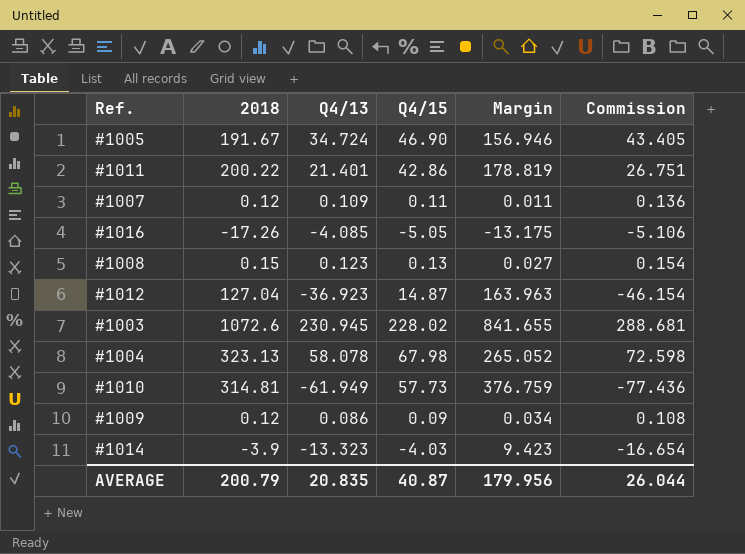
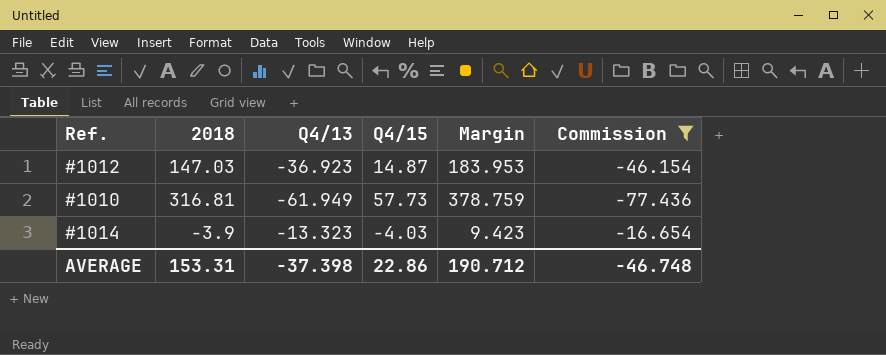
filter: none -> Commission <= -16.654
#1012 | 2018: 127.04 -> 147.03
#1012 | Margin: 163.963 -> 183.953
#1010 | 2018: 314.81 -> 316.81
#1010 | Margin: 376.759 -> 378.759
AVERAGE | 2018: 200.79 -> 153.31
AVERAGE | Q4/13: 20.835 -> -37.398
AVERAGE | Q4/15: 40.87 -> 22.86
AVERAGE | Margin: 179.956 -> 190.712
AVERAGE | Commission: 26.044 -> -46.748

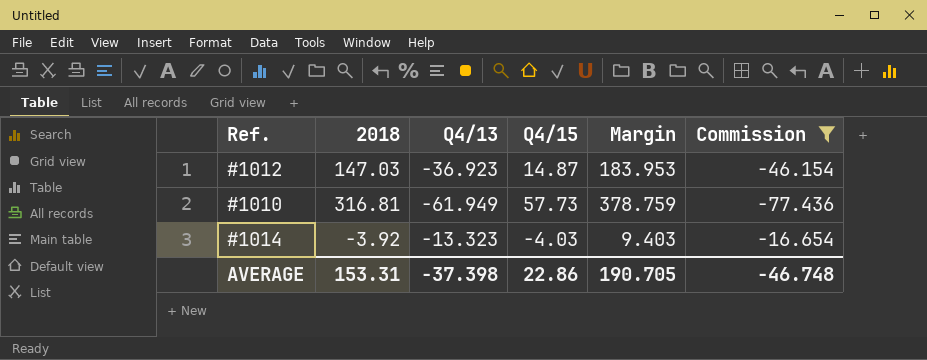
#1014 | 2018: -3.9 -> -3.92
#1014 | Margin: 9.423 -> 9.403
AVERAGE | Margin: 190.712 -> 190.705

